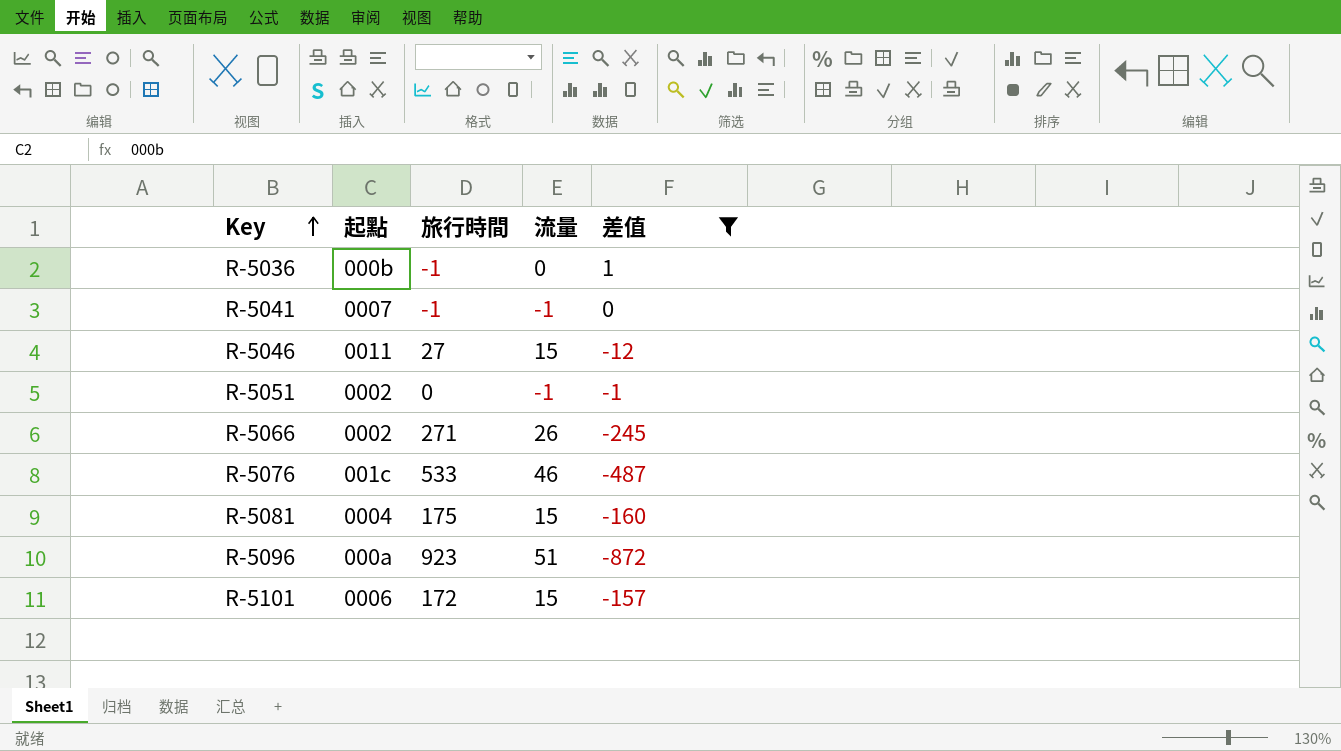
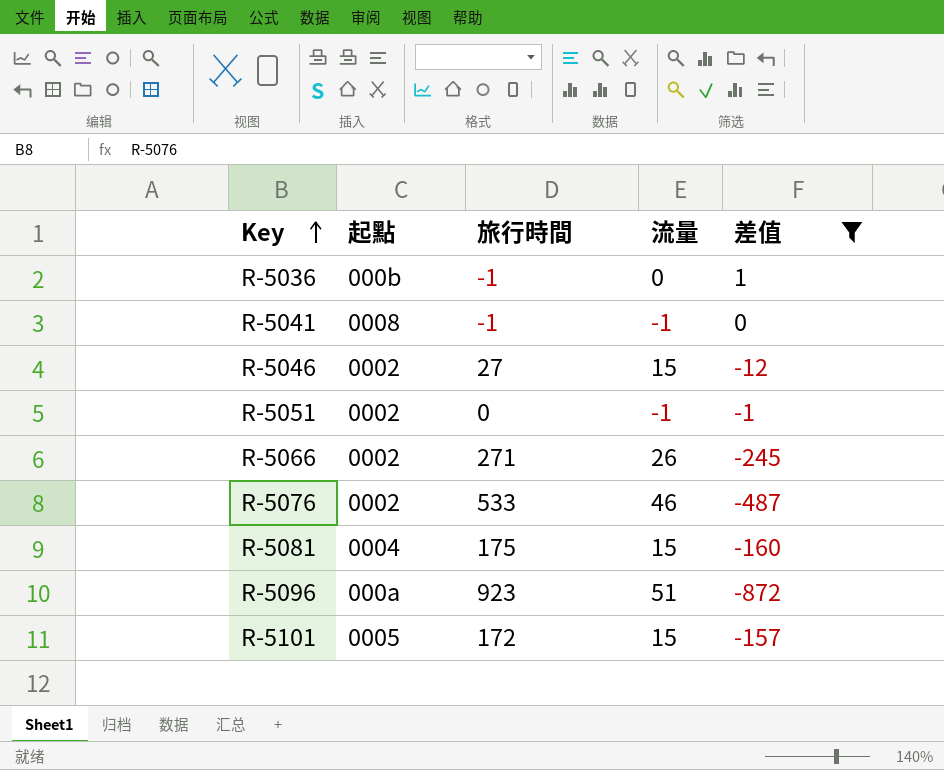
R-5041 | 起點: 0007 -> 0008
R-5046 | 起點: 0011 -> 0002
R-5076 | 起點: 001c -> 0002
R-5101 | 起點: 0006 -> 0005

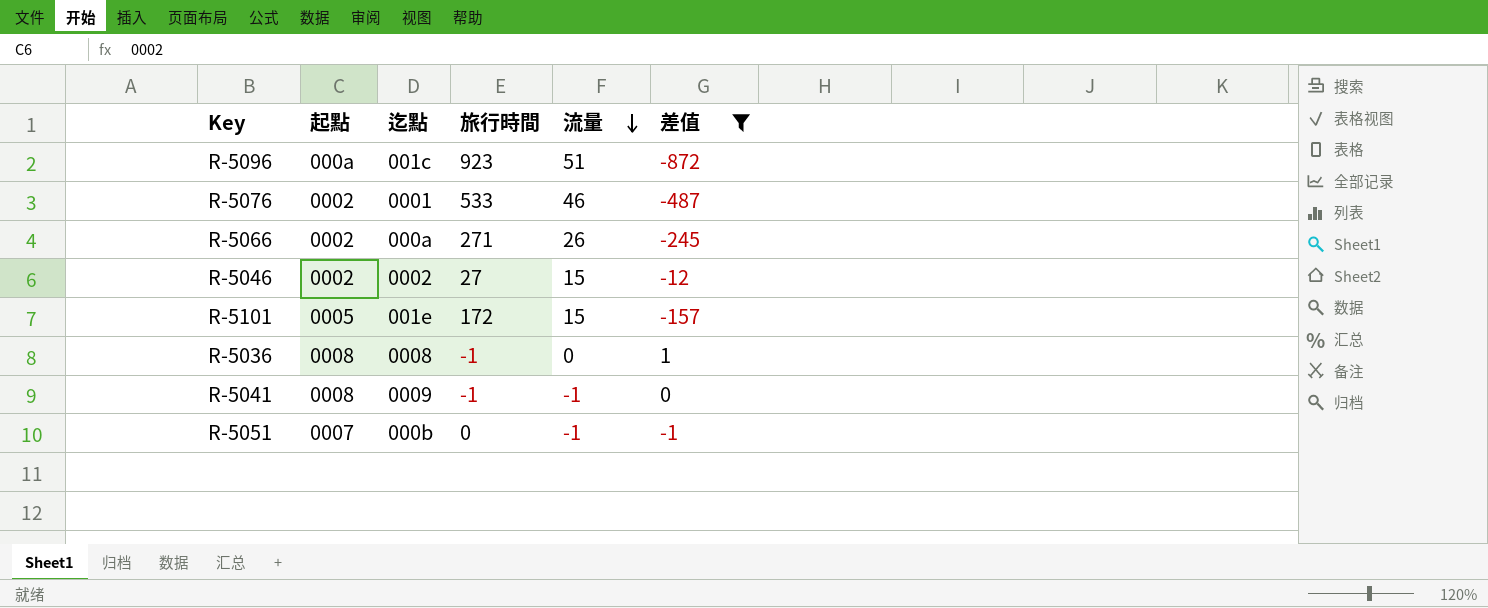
row order: Key ascending -> 流量 descending
column 迄點 | position: none -> 3
row R-5081: 0004 | 175 | 15 | -160 -> none
R-5036 | 起點: 000b -> 0008
R-5051 | 起點: 0002 -> 0007

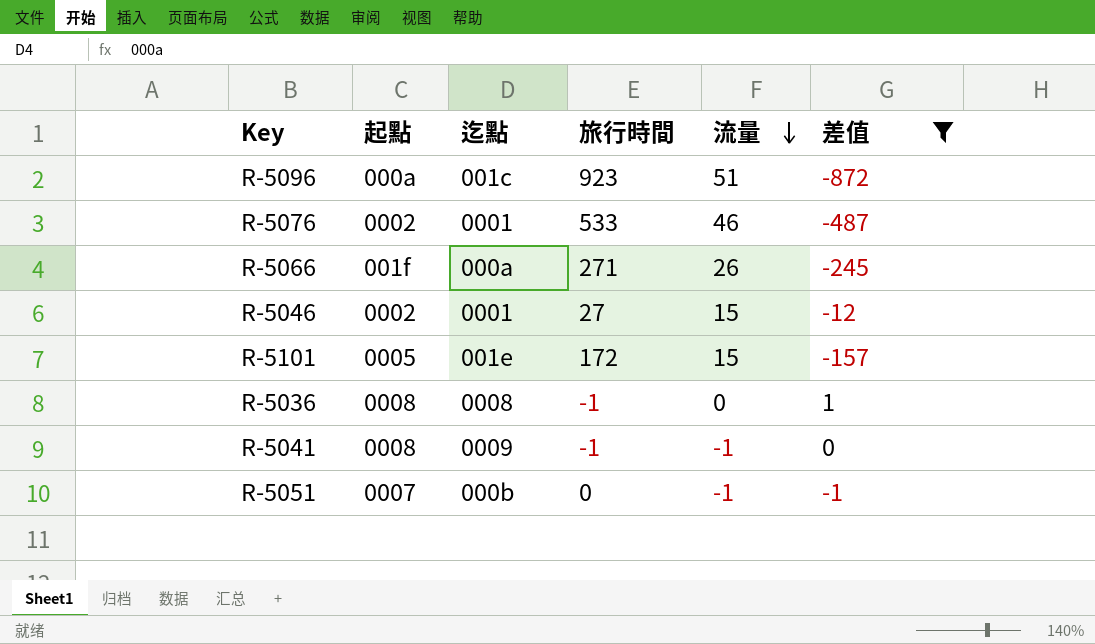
R-5066 | 起點: 0002 -> 001f
R-5046 | 迄點: 0002 -> 0001

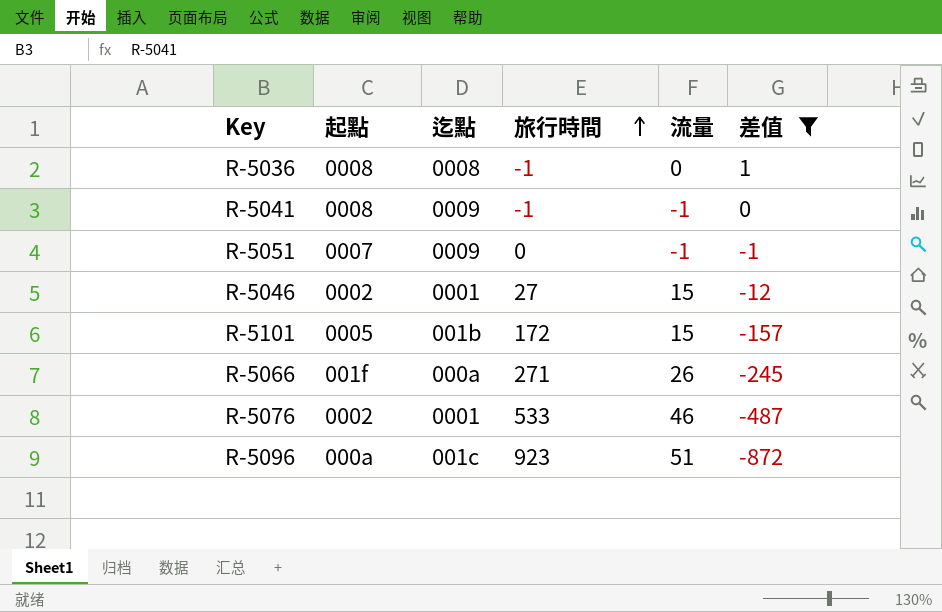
row order: 流量 descending -> 旅行時間 ascending
R-5051 | 迄點: 000b -> 0009
R-5101 | 迄點: 001e -> 001b

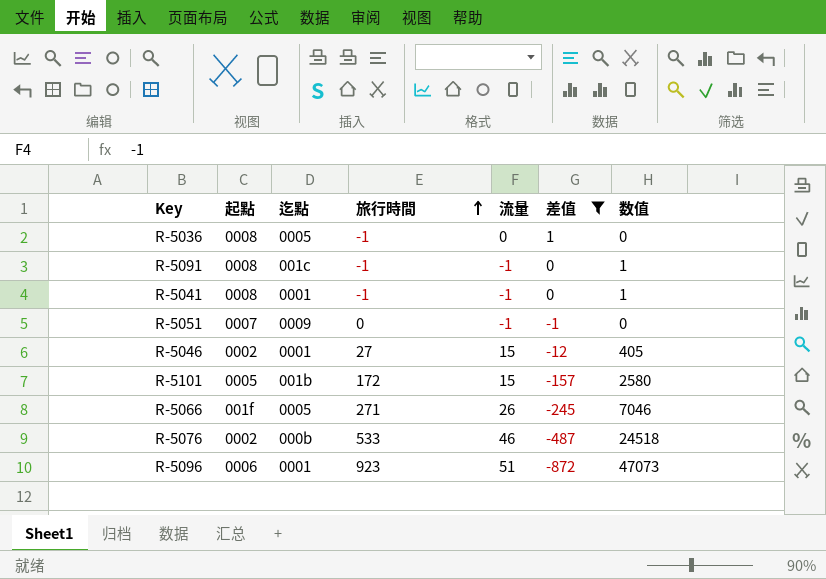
column 数值 | formula: none -> [旅行時間] * [流量]
R-5036 | 迄點: 0008 -> 0005
row R-5091: none -> 0008 | 001c | -1 | -1 | 0 | 1
R-5041 | 迄點: 0009 -> 0001
R-5066 | 迄點: 000a -> 0005
R-5076 | 迄點: 0001 -> 000b
R-5096 | 起點: 000a -> 0006
R-5096 | 迄點: 001c -> 0001

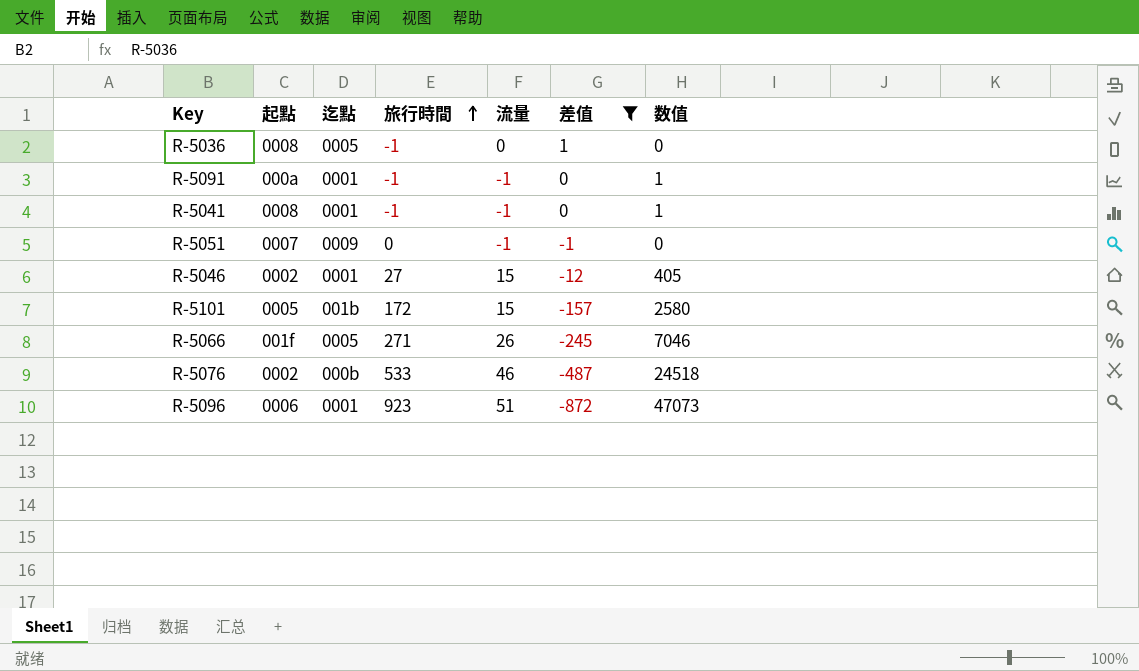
R-5091 | 起點: 0008 -> 000a
R-5091 | 迄點: 001c -> 0001

